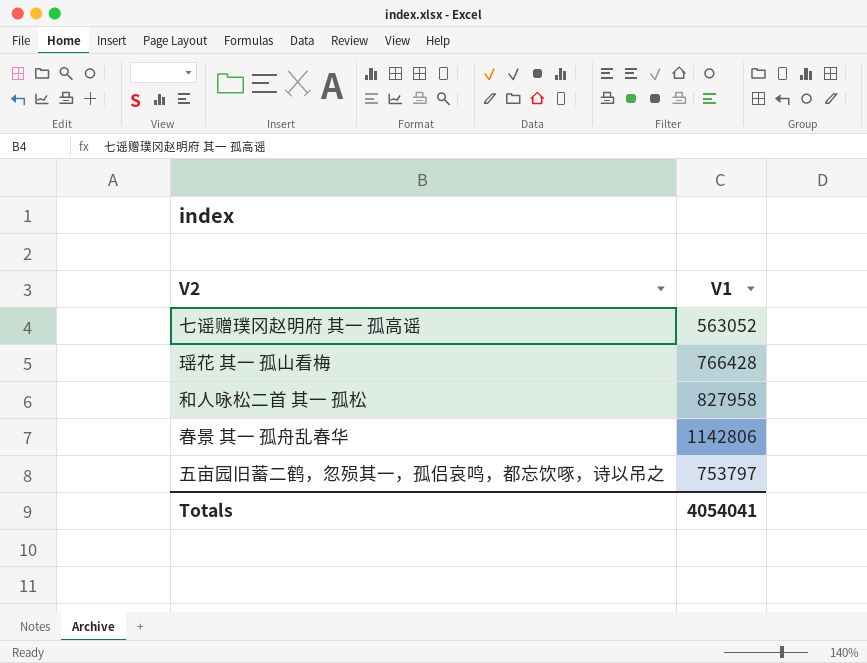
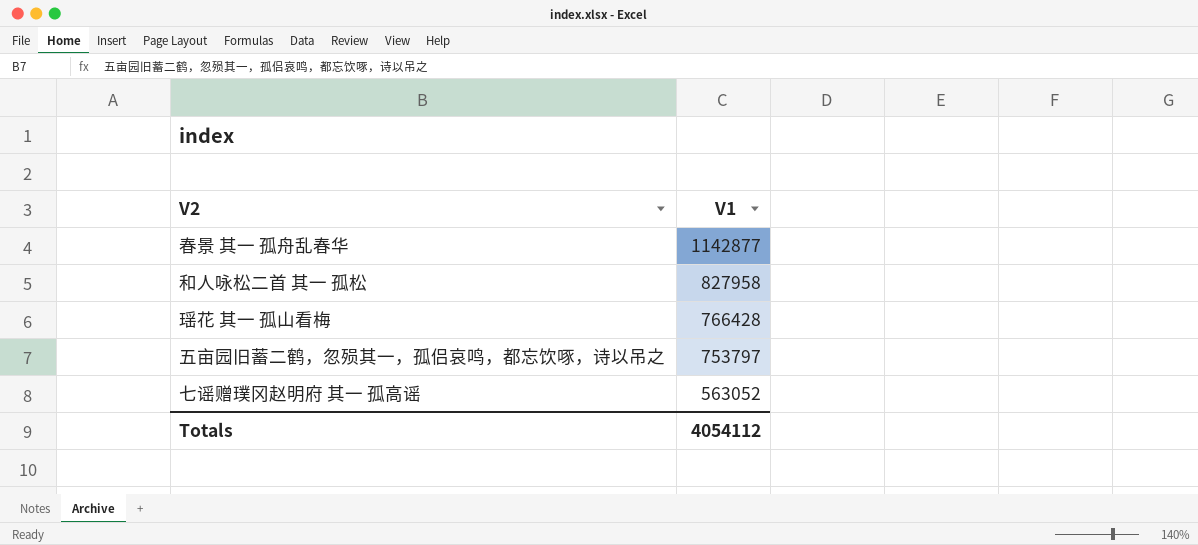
row order: none -> V1 descending
春景 其一 孤舟乱春华 | V1: 1142806 -> 1142877
Totals | V1: 4054041 -> 4054112

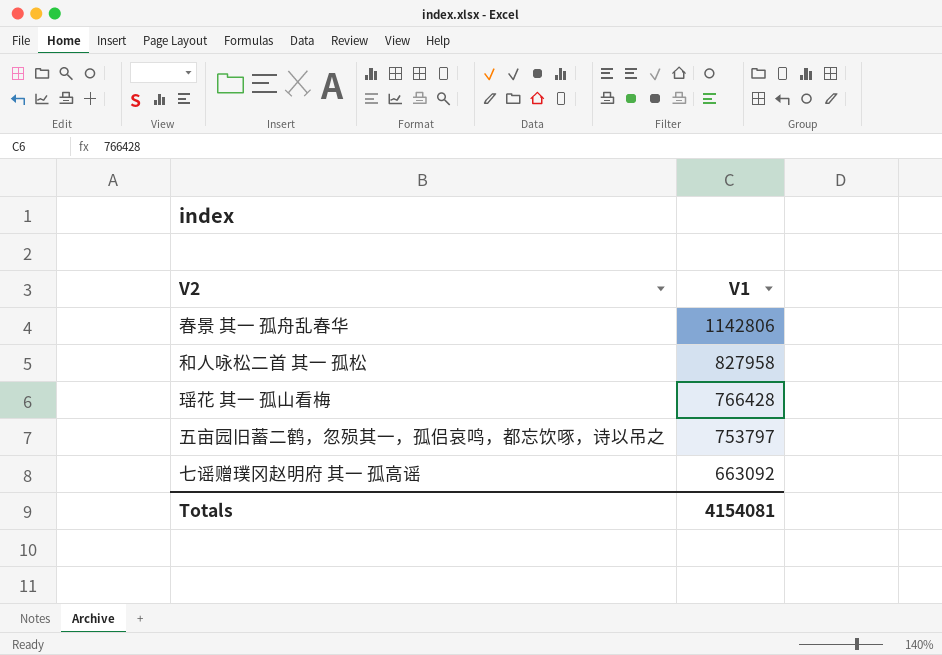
春景 其一 孤舟乱春华 | V1: 1142877 -> 1142806
七谣赠璞冈赵明府 其一 孤高谣 | V1: 563052 -> 663092
Totals | V1: 4054112 -> 4154081

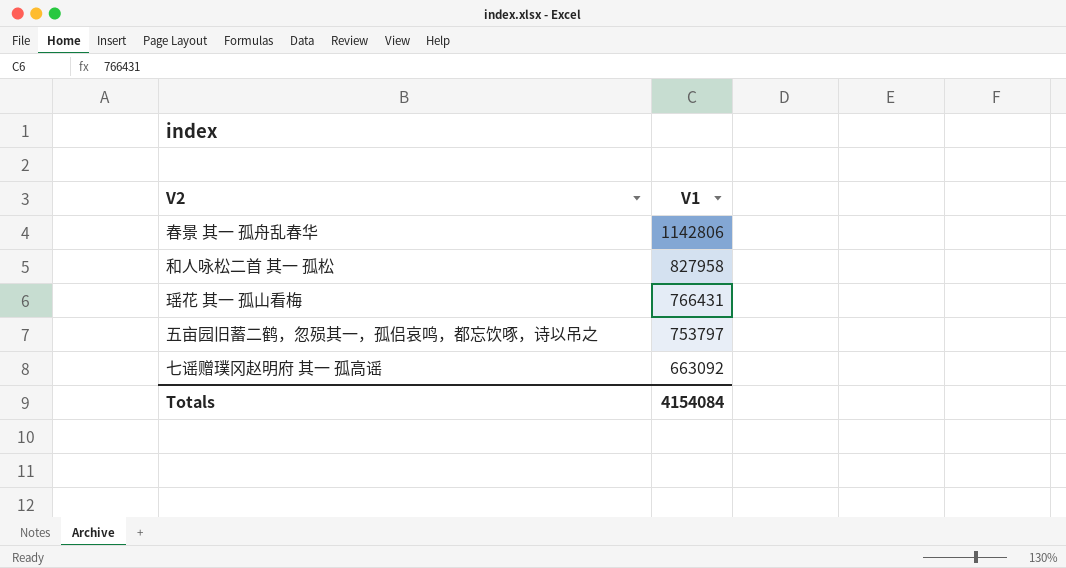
瑶花 其一 孤山看梅 | V1: 766428 -> 766431
Totals | V1: 4154081 -> 4154084

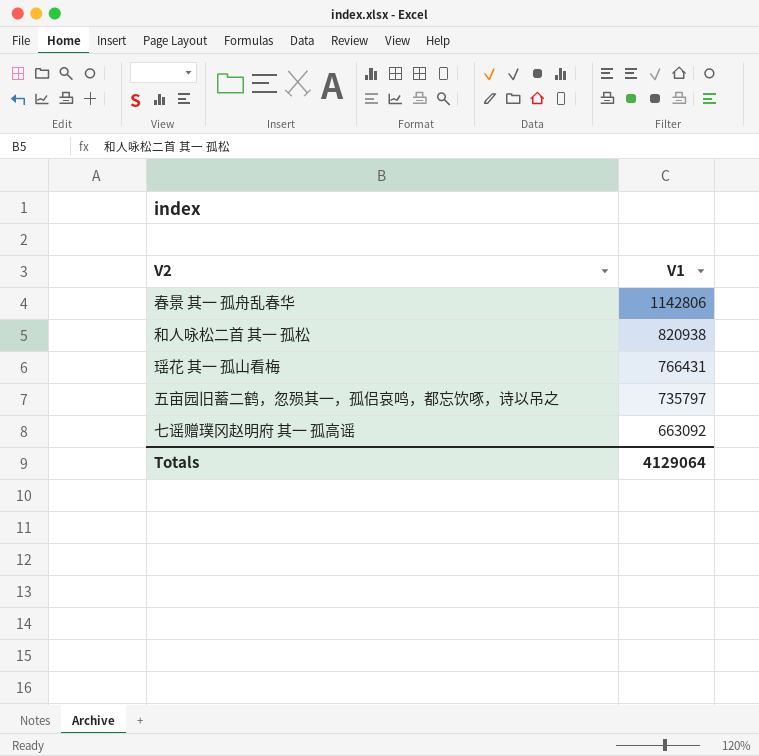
和人咏松二首 其一 孤松 | V1: 827958 -> 820938
五亩园旧蓄二鹤，忽殒其一，孤侣哀鸣，都忘饮啄，诗以吊之 | V1: 753797 -> 735797
Totals | V1: 4154084 -> 4129064

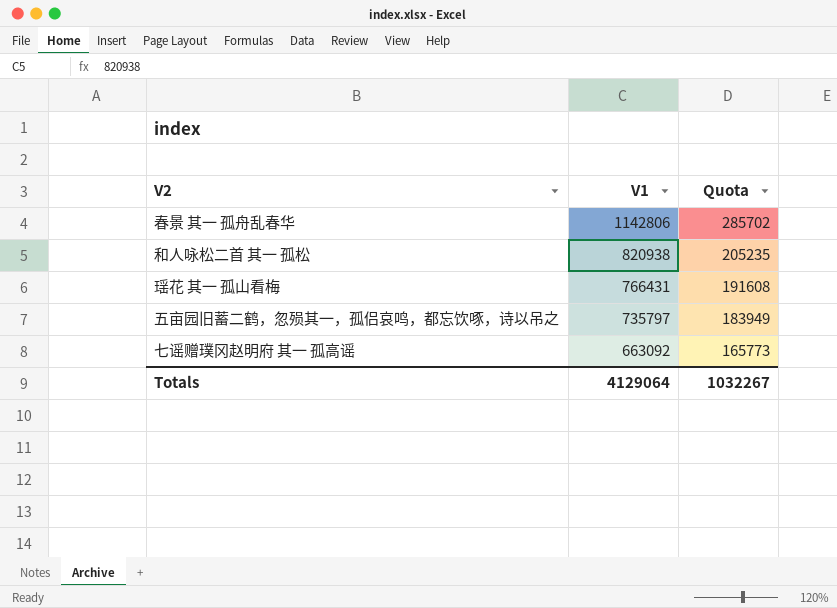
column Quota | formula: none -> [V1] * 0.25

